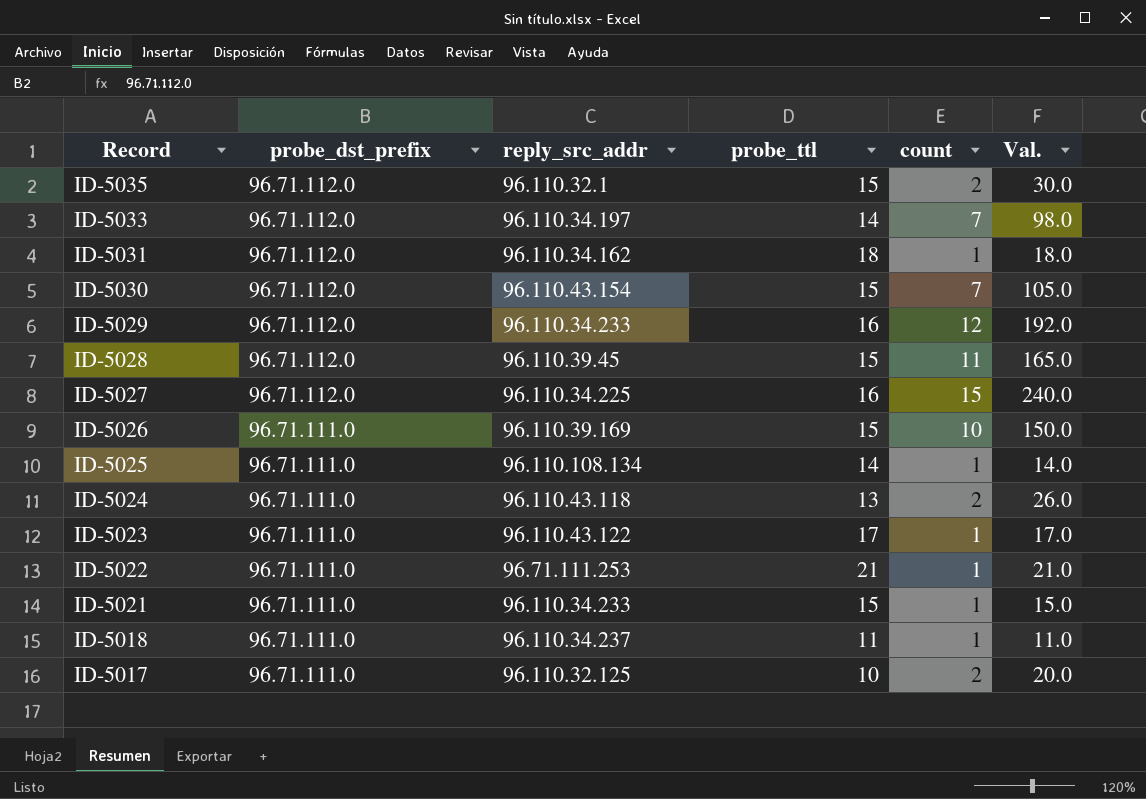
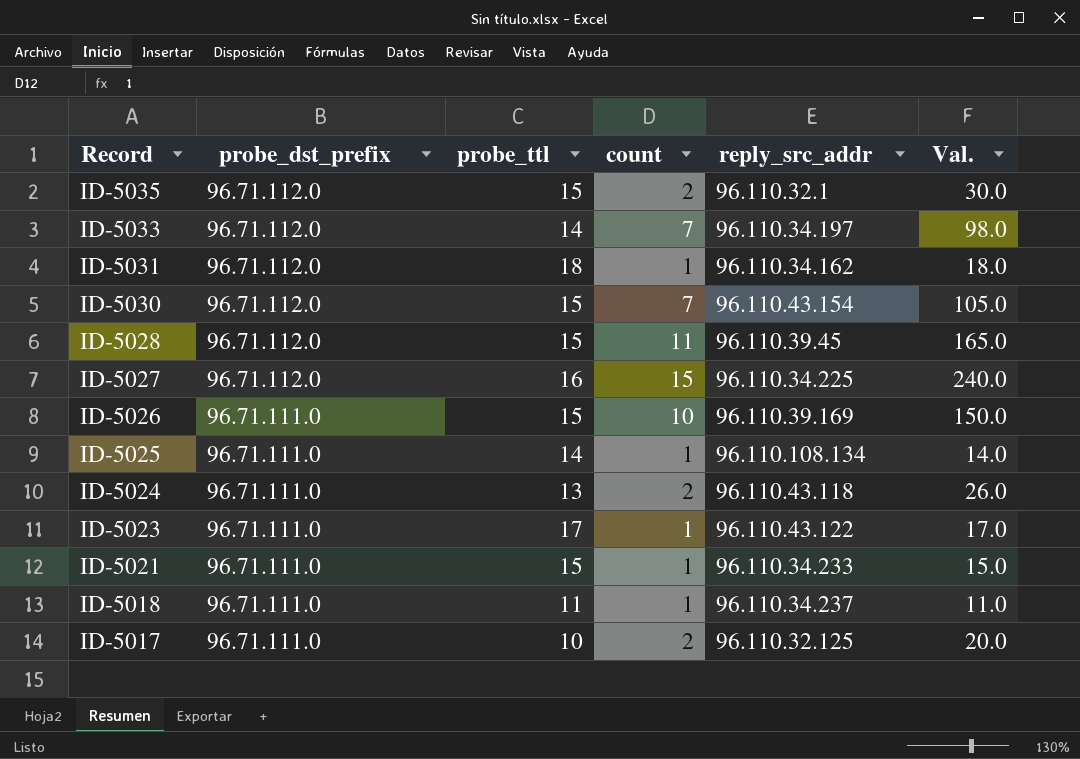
column reply_src_addr | position: 3 -> 5
row ID-5029: 96.71.112.0 | 96.110.34.233 | 16 | 12 | 192.0 -> none
row ID-5022: 96.71.111.0 | 96.71.111.253 | 21 | 1 | 21.0 -> none

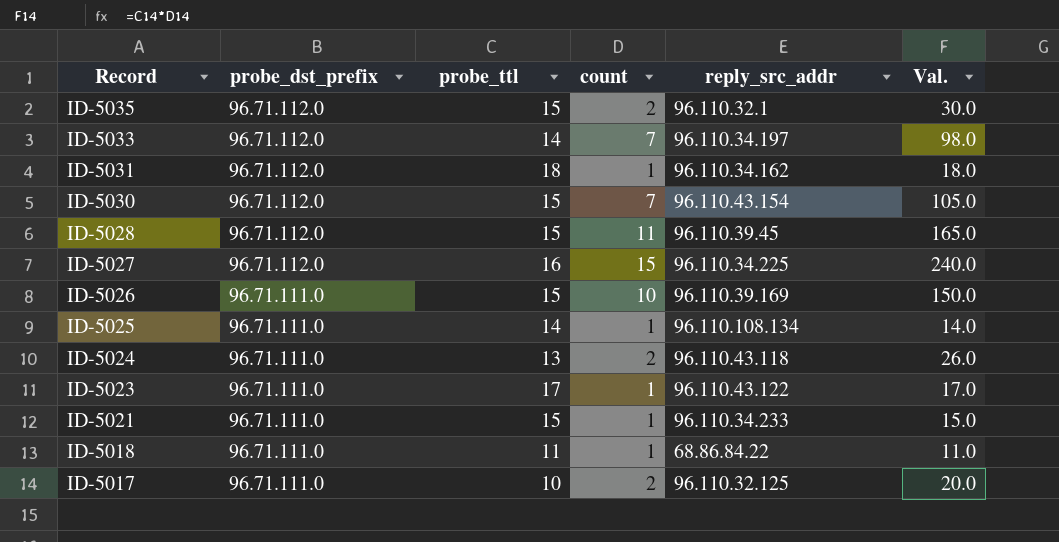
ID-5018 | reply_src_addr: 96.110.34.237 -> 68.86.84.22

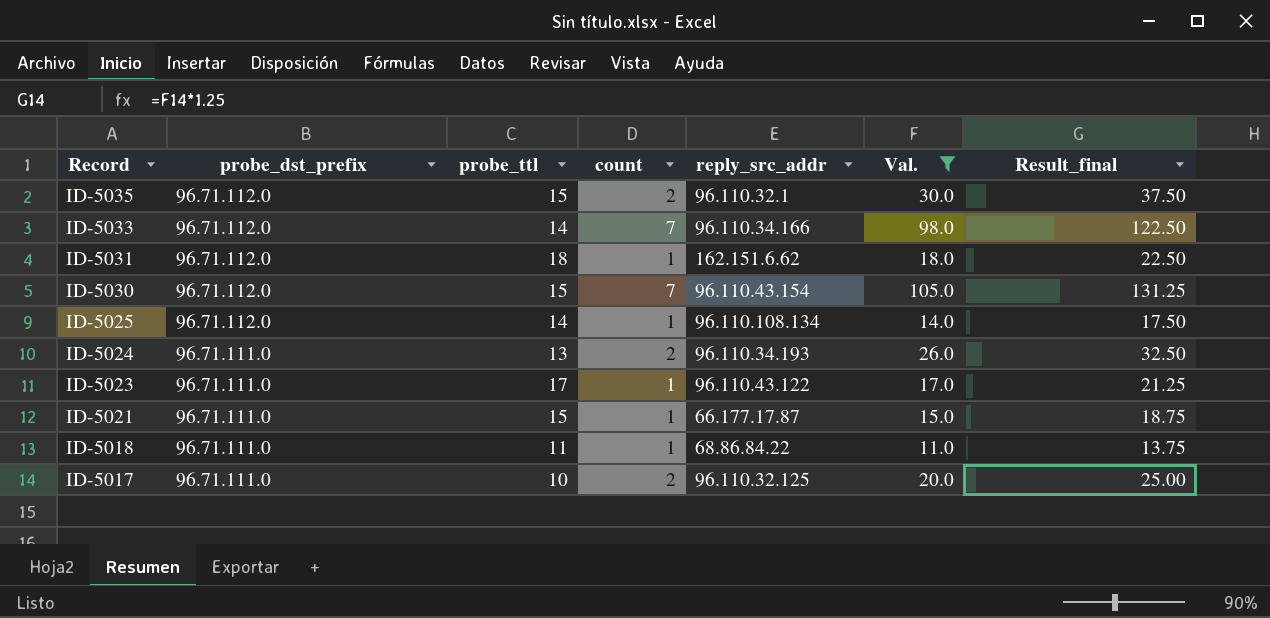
filter: none -> Val. <= 105.0
column Result_final | formula: none -> [Val.] * 1.25
ID-5033 | reply_src_addr: 96.110.34.197 -> 96.110.34.166
ID-5031 | reply_src_addr: 96.110.34.162 -> 162.151.6.62
ID-5025 | probe_dst_prefix: 96.71.111.0 -> 96.71.112.0
ID-5024 | reply_src_addr: 96.110.43.118 -> 96.110.34.193
ID-5021 | reply_src_addr: 96.110.34.233 -> 66.177.17.87

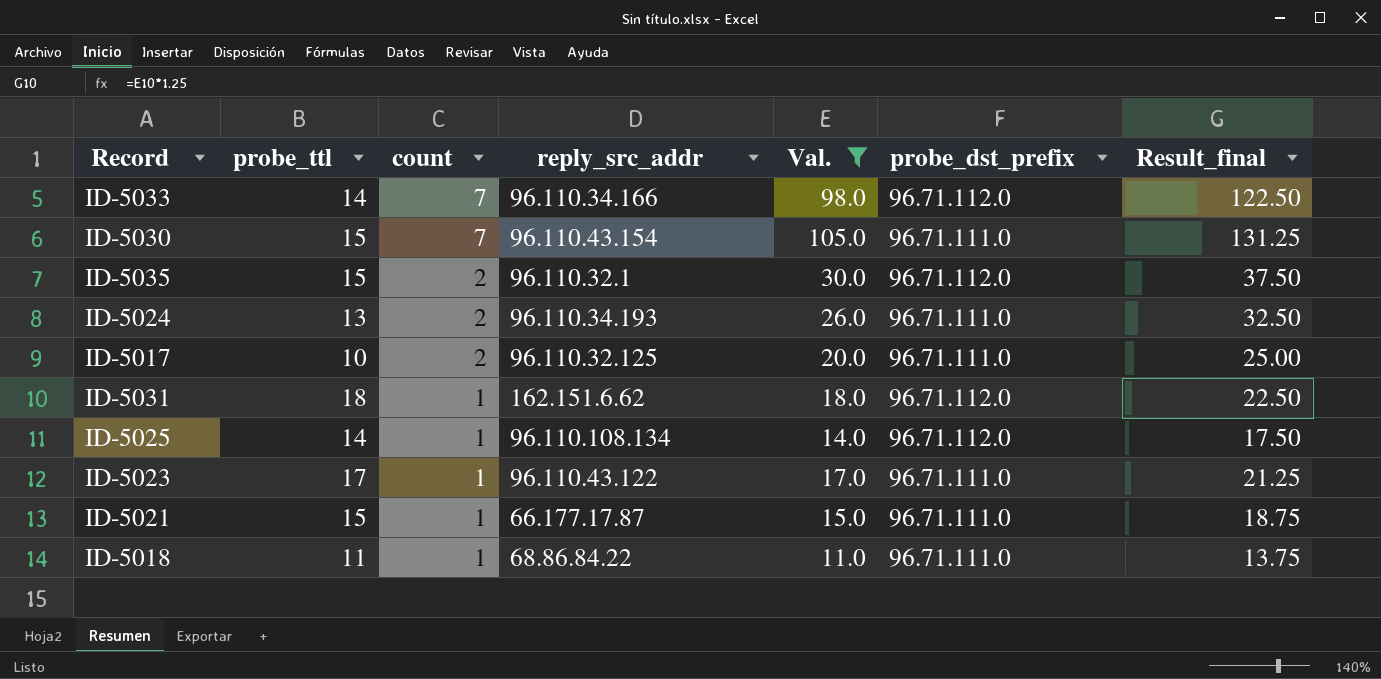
row order: Record descending -> count descending
column probe_dst_prefix | position: 2 -> 6
ID-5030 | probe_dst_prefix: 96.71.112.0 -> 96.71.111.0

